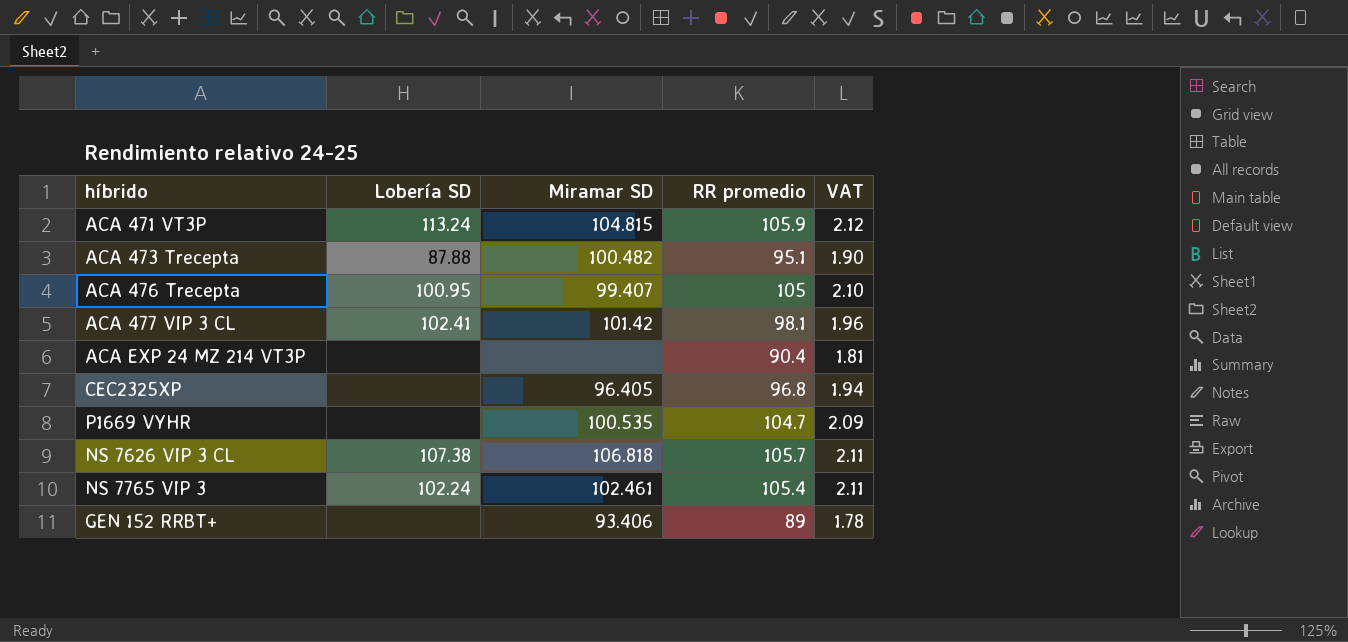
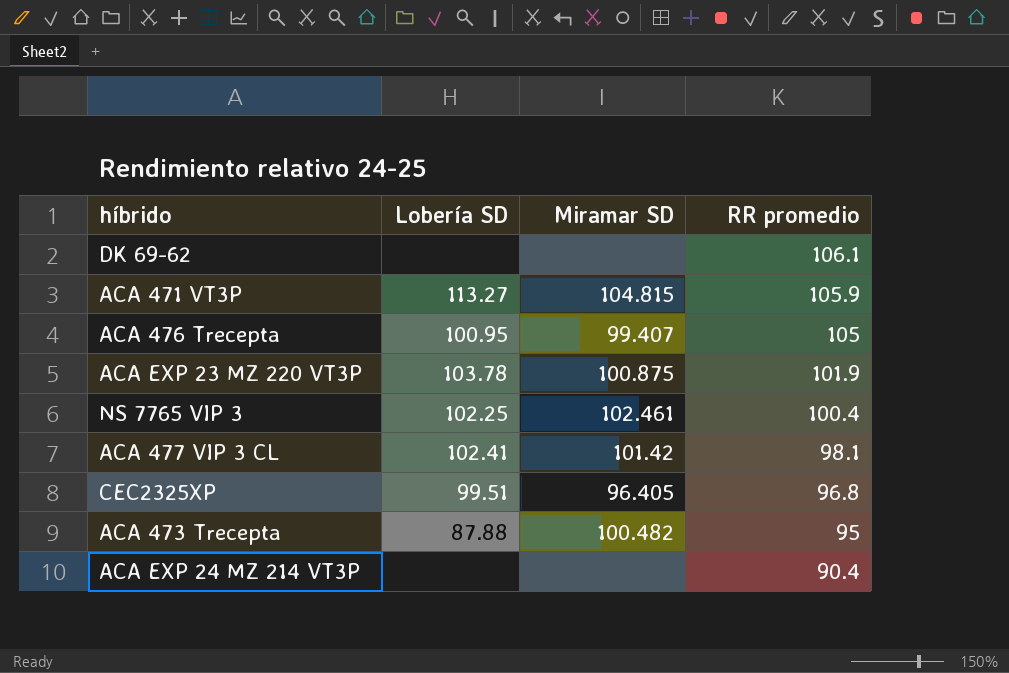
row order: none -> RR promedio descending
column VAT | formula: [RR promedio] * 0.02 -> none
row P1669 VYHR: none | 100.535 | 104.7 | 2.09 -> none
row NS 7626 VIP 3 CL: 107.38 | 106.818 | 105.7 | 2.11 -> none
row GEN 152 RRBT+: none | 93.406 | 89 | 1.78 -> none
row DK 69-62: none -> none | none | 106.1
ACA 471 VT3P | Lobería SD: 113.24 -> 113.27
row ACA EXP 23 MZ 220 VT3P: none -> 103.78 | 100.875 | 101.9
NS 7765 VIP 3 | Lobería SD: 102.24 -> 102.25
NS 7765 VIP 3 | RR promedio: 105.4 -> 100.4
CEC2325XP | Lobería SD: none -> 99.51
ACA 473 Trecepta | RR promedio: 95.1 -> 95

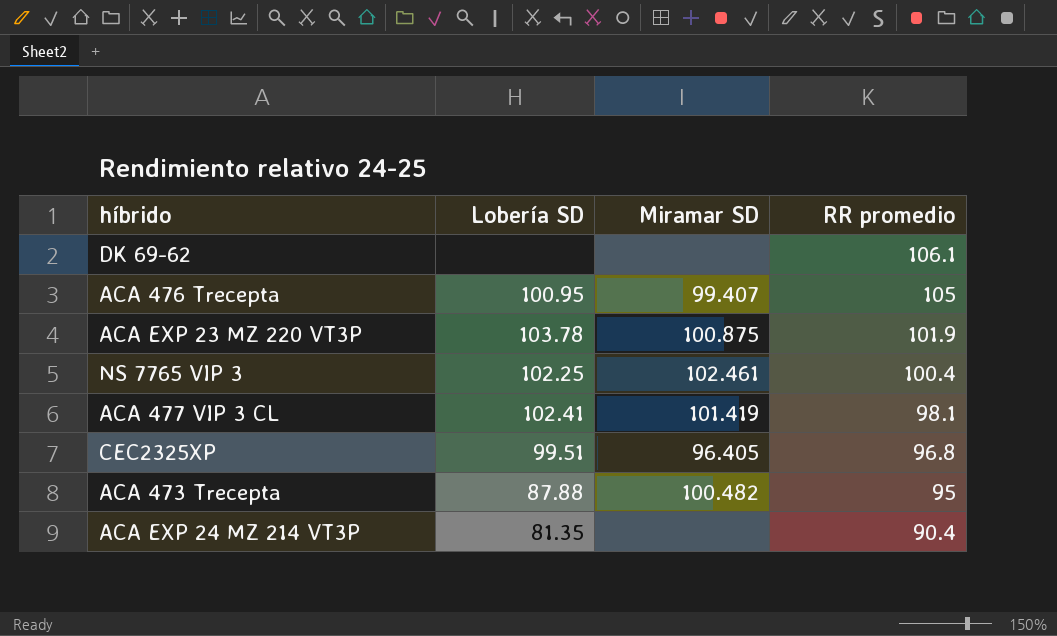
row ACA 471 VT3P: 113.27 | 104.815 | 105.9 -> none
ACA 477 VIP 3 CL | Miramar SD: 101.42 -> 101.419
ACA EXP 24 MZ 214 VT3P | Lobería SD: none -> 81.35

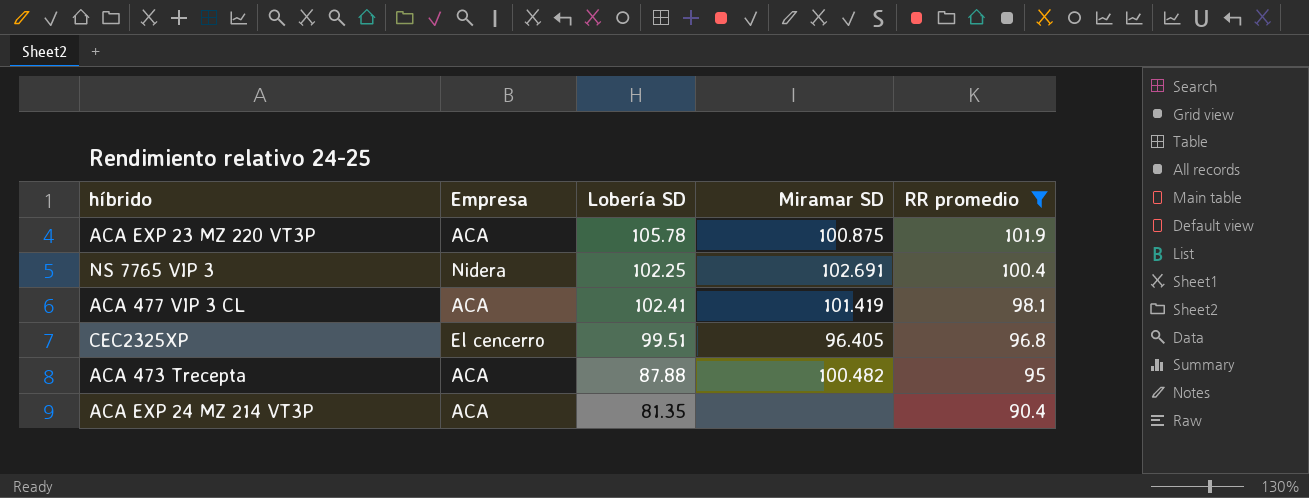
filter: none -> RR promedio <= 101.9
column Empresa | position: none -> 2
ACA EXP 23 MZ 220 VT3P | Lobería SD: 103.78 -> 105.78
NS 7765 VIP 3 | Miramar SD: 102.461 -> 102.691

